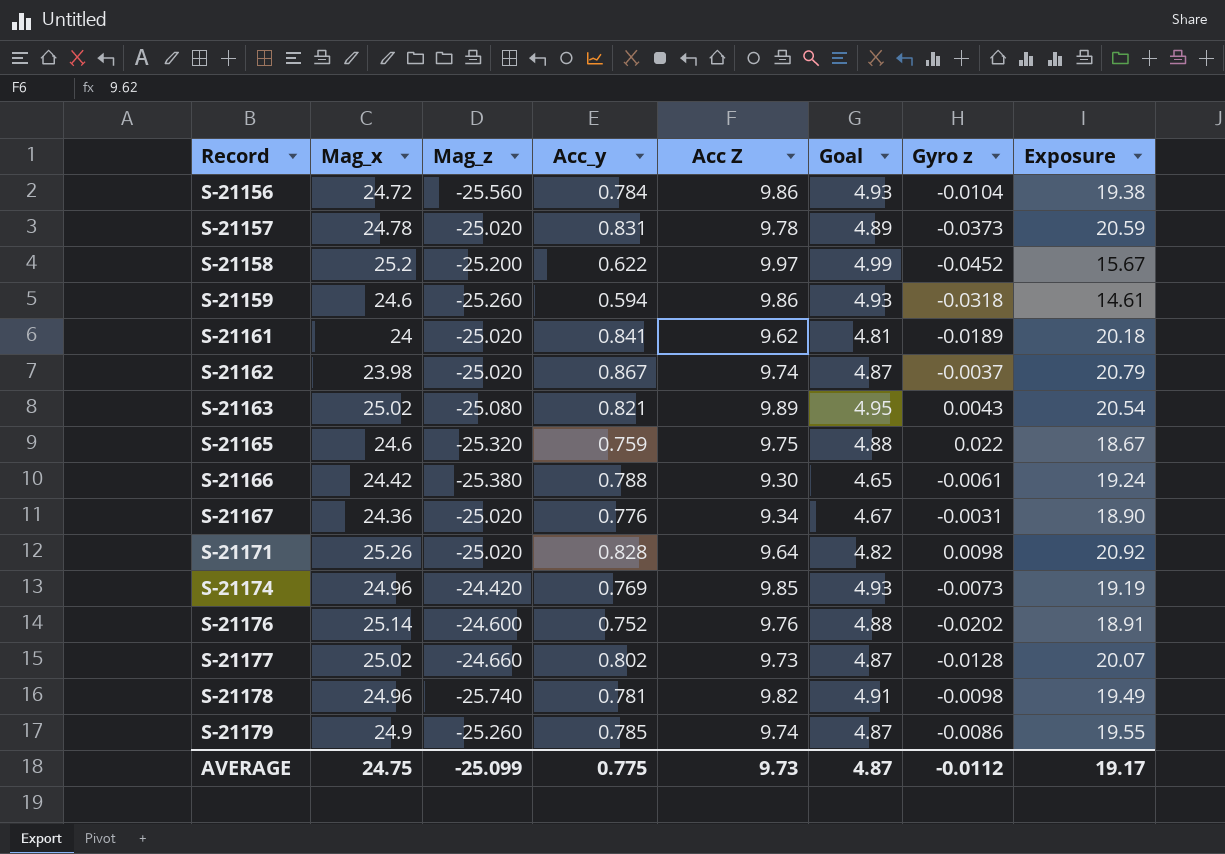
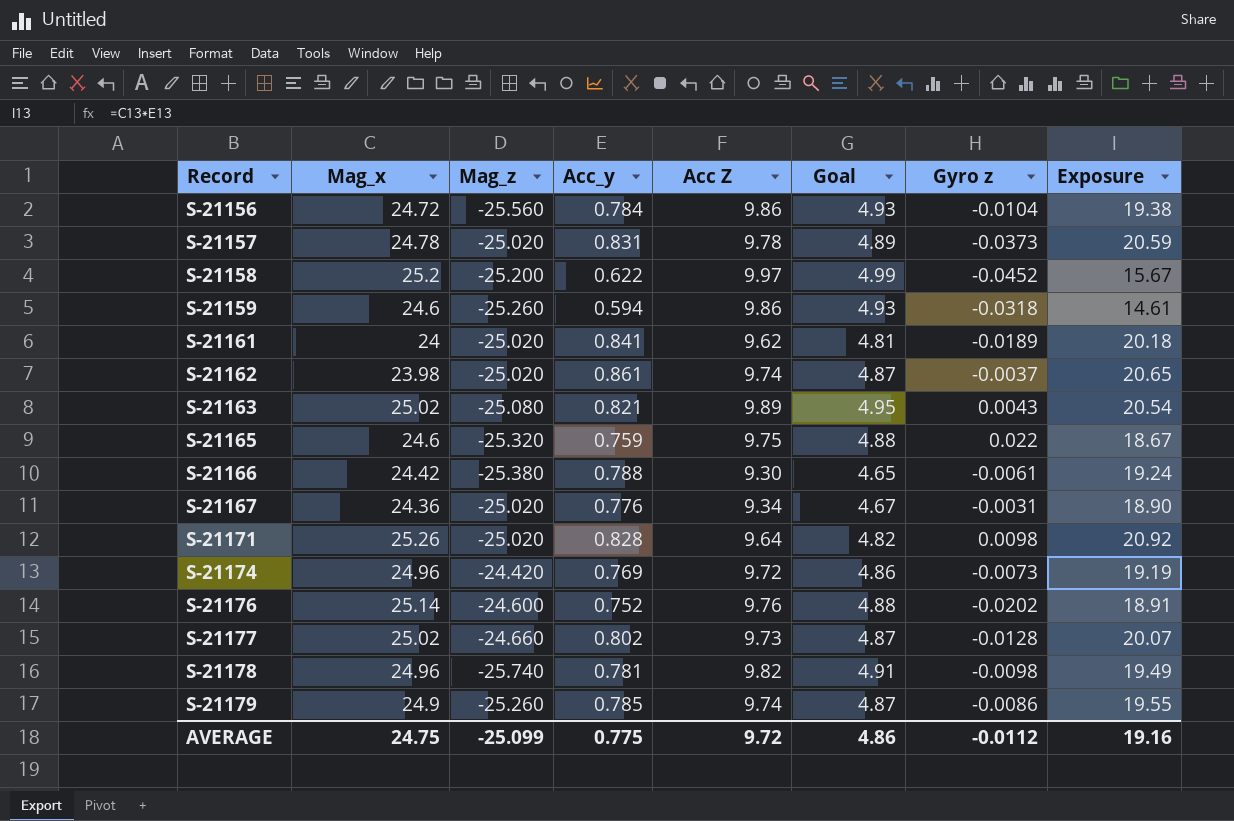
S-21162 | Acc_y: 0.867 -> 0.861
S-21162 | Exposure: 20.79 -> 20.65
S-21174 | Acc Z: 9.85 -> 9.72
S-21174 | Goal: 4.93 -> 4.86
AVERAGE | Acc Z: 9.73 -> 9.72
AVERAGE | Goal: 4.87 -> 4.86
AVERAGE | Exposure: 19.17 -> 19.16

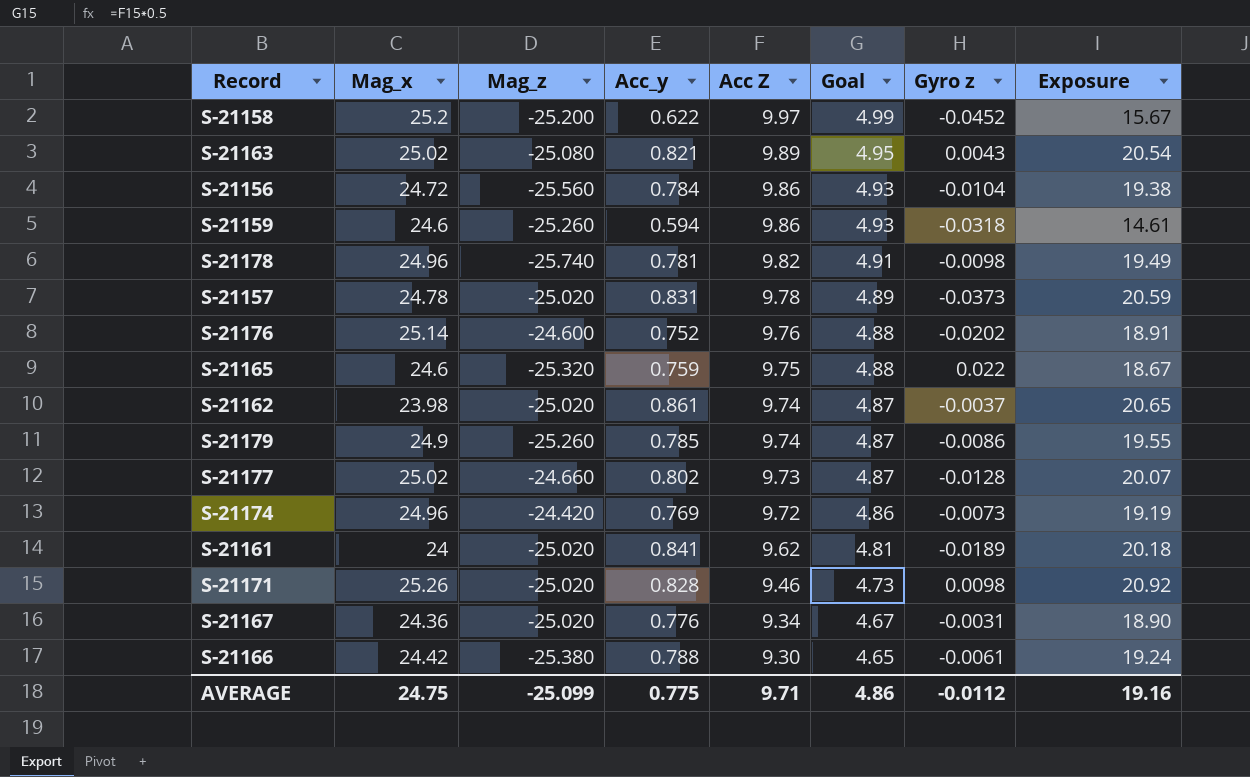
row order: Record ascending -> Acc Z descending
S-21171 | Acc Z: 9.64 -> 9.46
S-21171 | Goal: 4.82 -> 4.73
AVERAGE | Acc Z: 9.72 -> 9.71

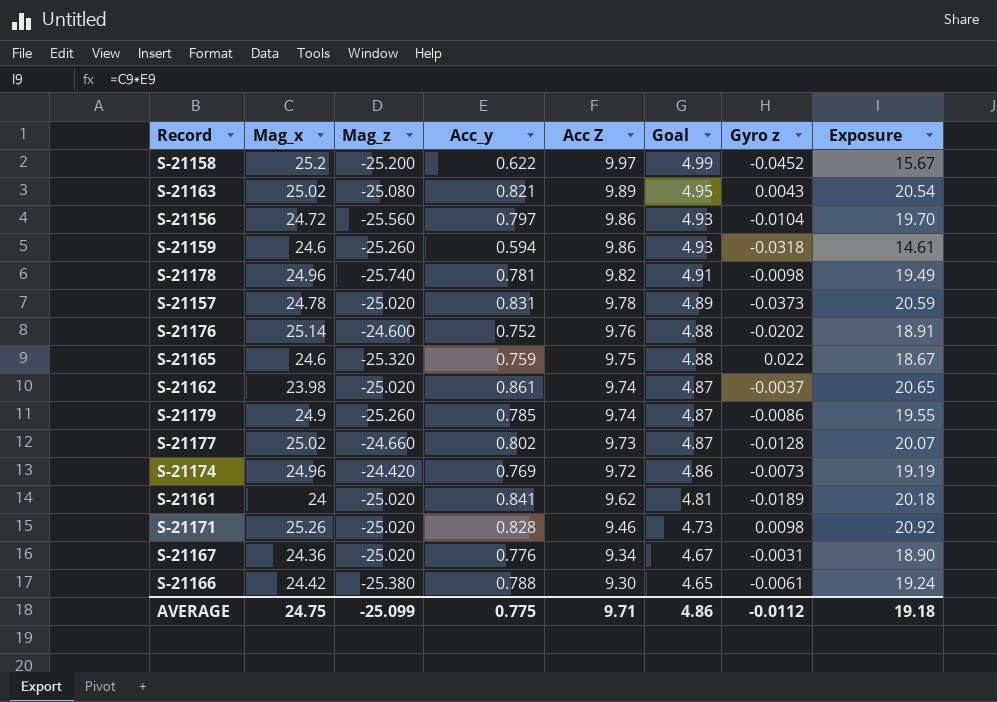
S-21156 | Acc_y: 0.784 -> 0.797
S-21156 | Exposure: 19.38 -> 19.70
AVERAGE | Exposure: 19.16 -> 19.18

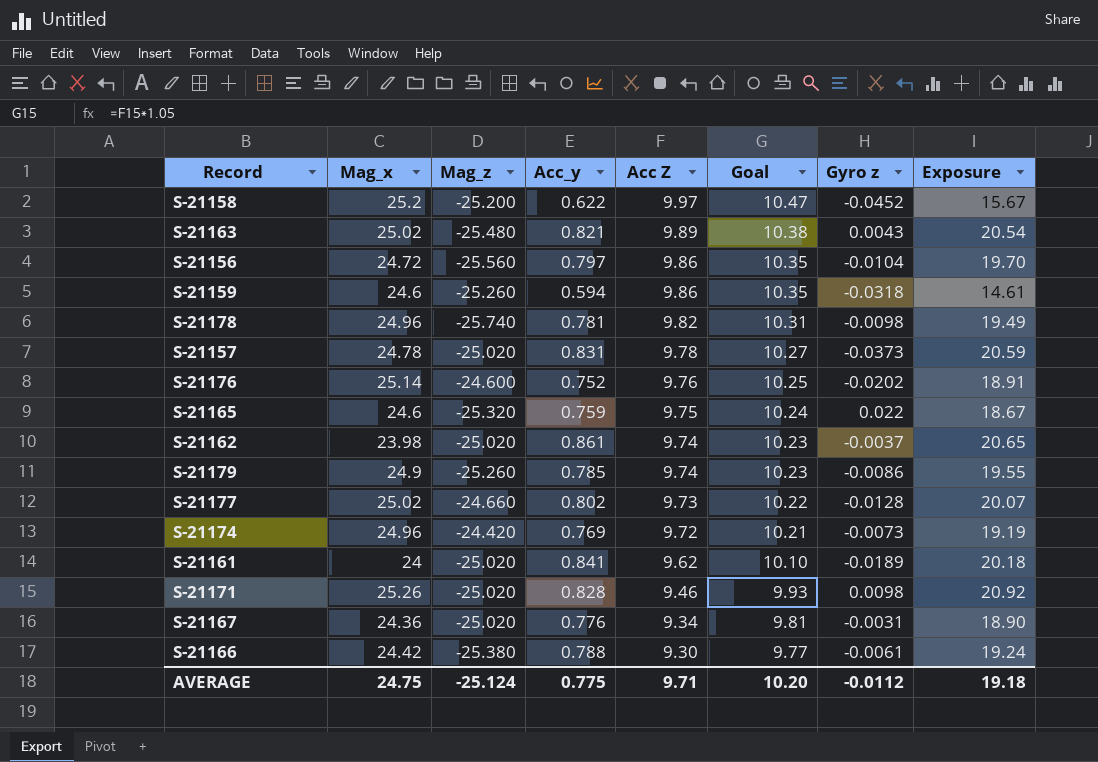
column Goal | formula: [Acc Z] * 0.5 -> [Acc Z] * 1.05
S-21163 | Mag_z: -25.080 -> -25.480
AVERAGE | Mag_z: -25.099 -> -25.124
AVERAGE | Goal: 4.86 -> 10.20

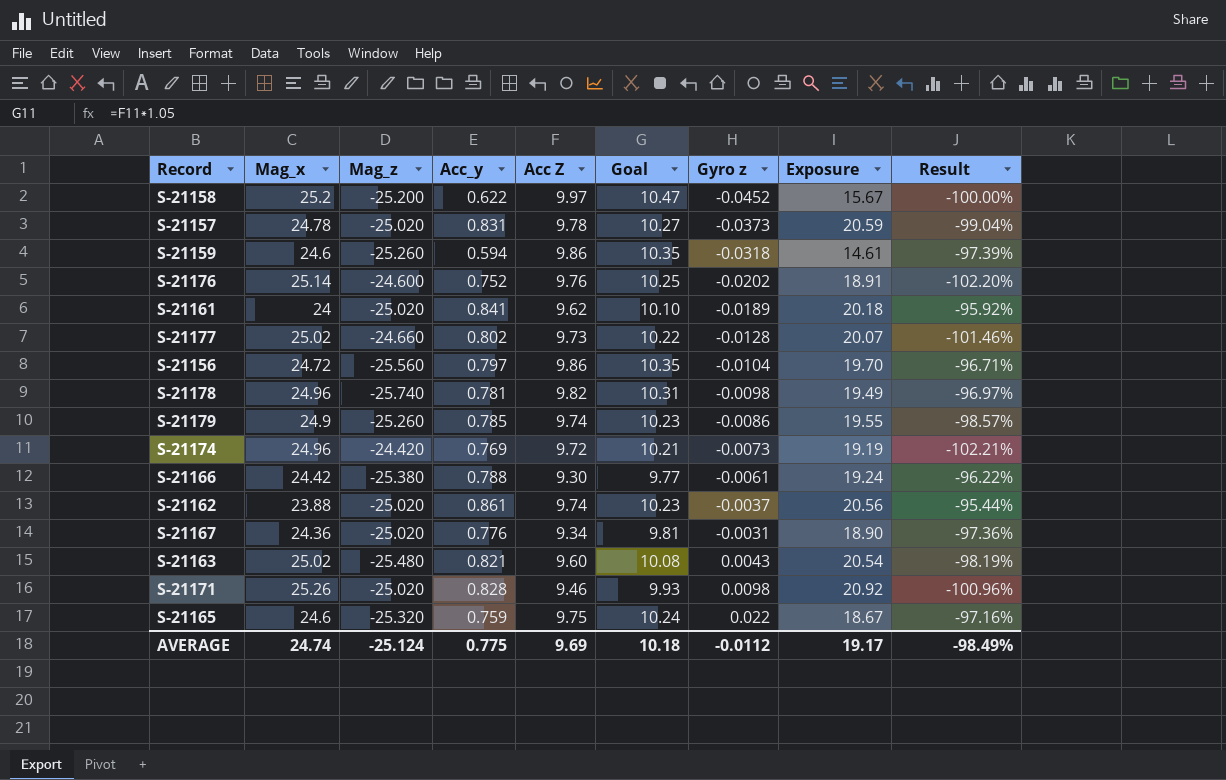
row order: Acc Z descending -> Gyro z ascending
column Result | formula: none -> [Mag_x] / [Mag_z]
S-21162 | Mag_x: 23.98 -> 23.88
S-21162 | Exposure: 20.65 -> 20.56
S-21163 | Acc Z: 9.89 -> 9.60
S-21163 | Goal: 10.38 -> 10.08
AVERAGE | Mag_x: 24.75 -> 24.74
AVERAGE | Acc Z: 9.71 -> 9.69
AVERAGE | Goal: 10.20 -> 10.18
AVERAGE | Exposure: 19.18 -> 19.17

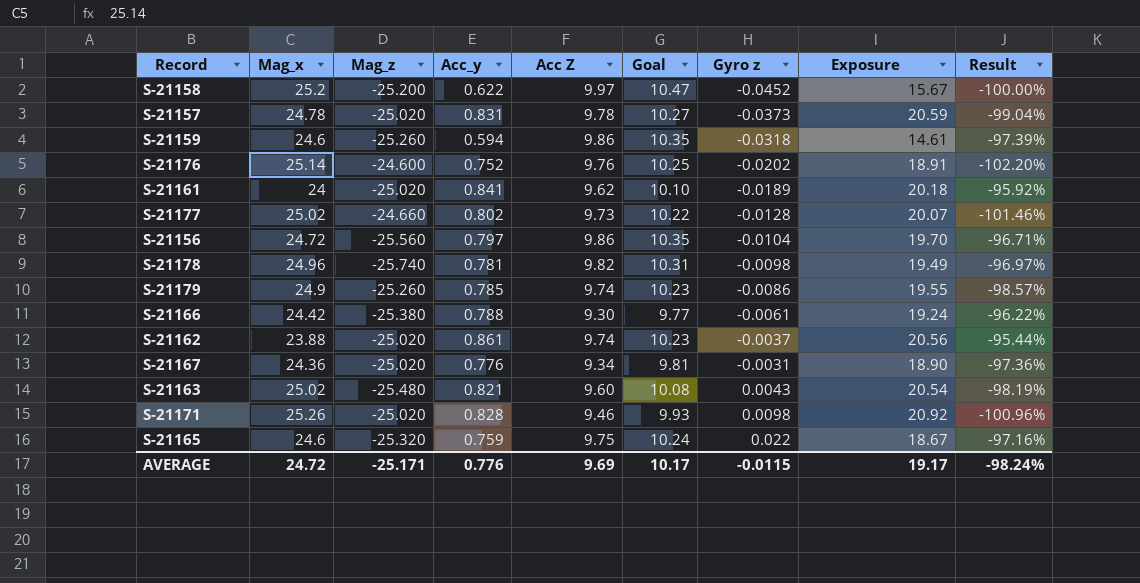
row S-21174: 24.96 | -24.420 | 0.769 | 9.72 | 10.21 | -0.0073 | 19.19 | -102.21% -> none
AVERAGE | Mag_x: 24.74 -> 24.72
AVERAGE | Mag_z: -25.124 -> -25.171
AVERAGE | Acc_y: 0.775 -> 0.776
AVERAGE | Goal: 10.18 -> 10.17
AVERAGE | Gyro z: -0.0112 -> -0.0115
AVERAGE | Result: -98.49% -> -98.24%

